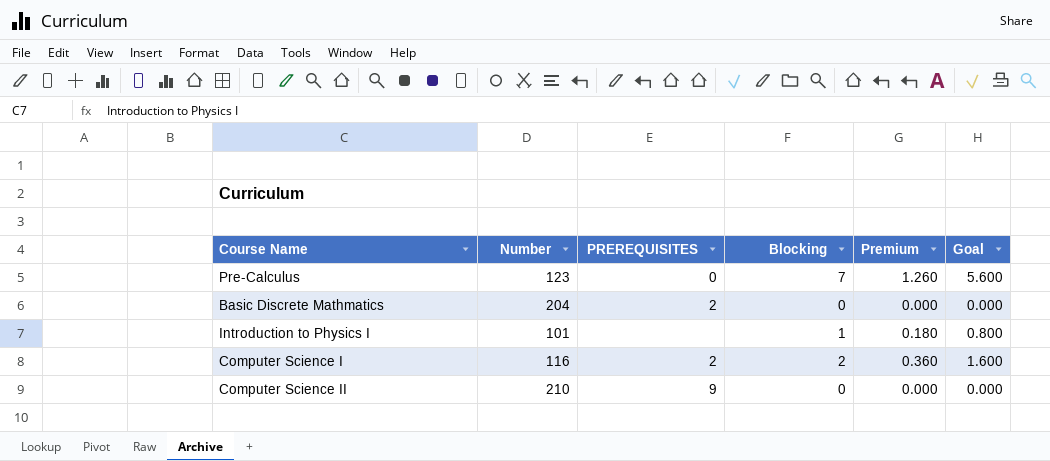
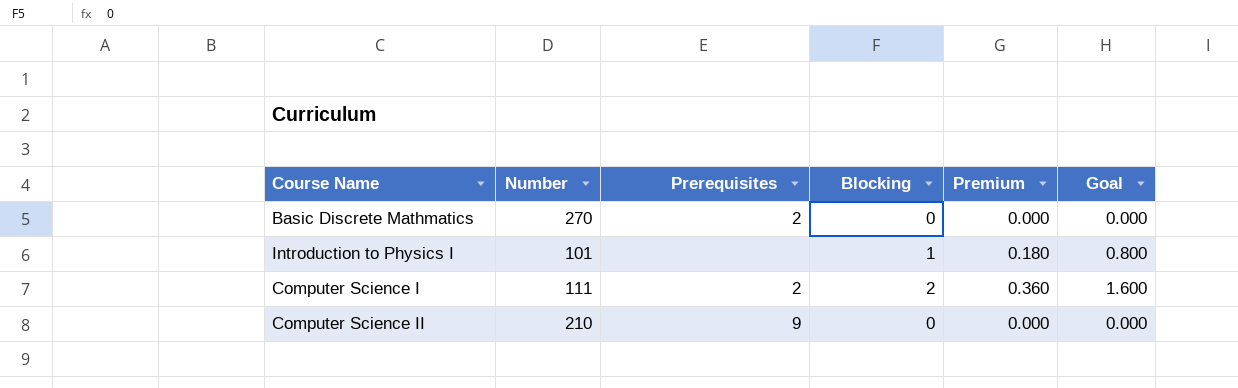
column name: PREREQUISITES -> Prerequisites
row Pre-Calculus: 123 | 0 | 7 | 1.260 | 5.600 -> none
Basic Discrete Mathmatics | Number: 204 -> 270
Computer Science I | Number: 116 -> 111

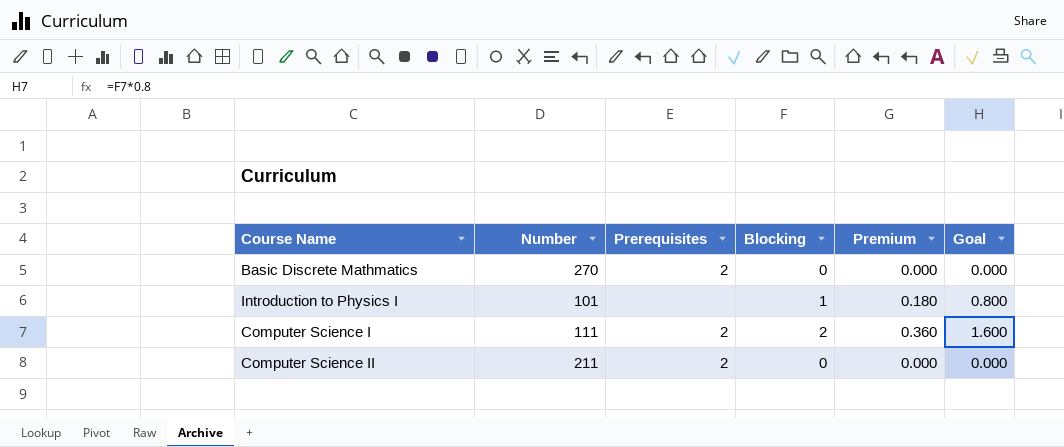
Computer Science II | Number: 210 -> 211
Computer Science II | Prerequisites: 9 -> 2

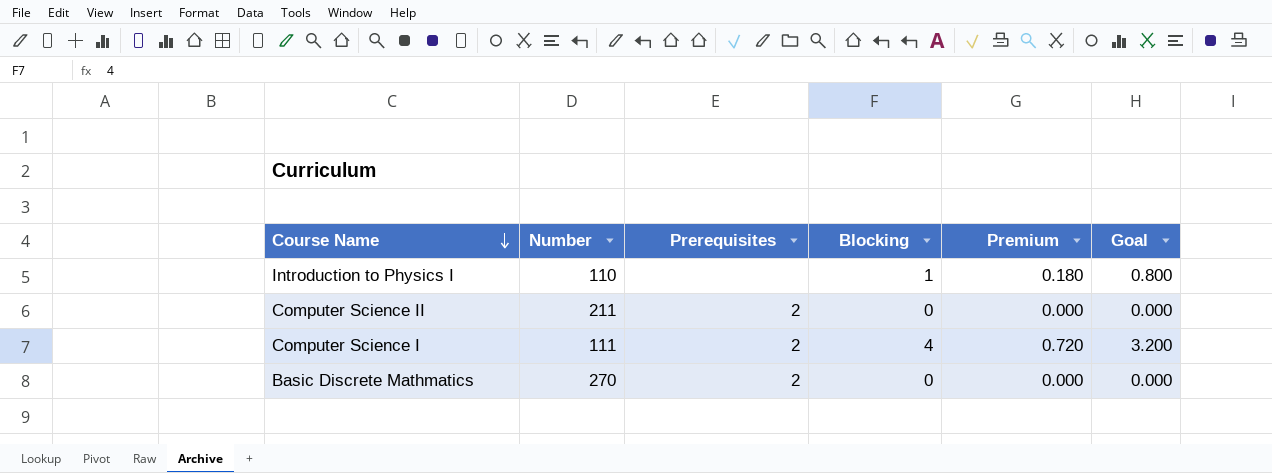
row order: none -> Course Name descending
Introduction to Physics I | Number: 101 -> 110
Computer Science I | Blocking: 2 -> 4
Computer Science I | Premium: 0.360 -> 0.720
Computer Science I | Goal: 1.600 -> 3.200

